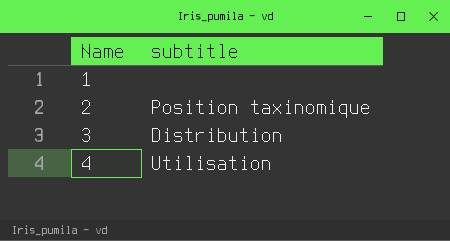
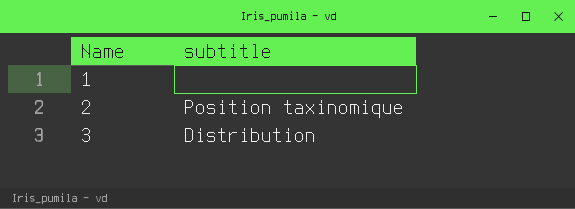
row 4: Utilisation -> none

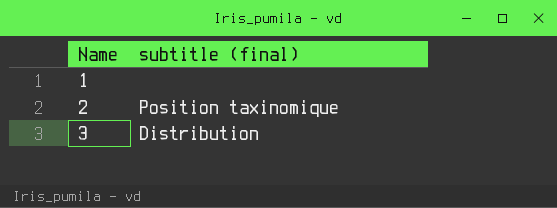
column name: subtitle -> subtitle (final)

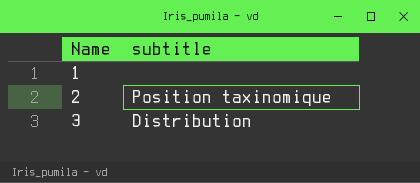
column name: subtitle (final) -> subtitle

